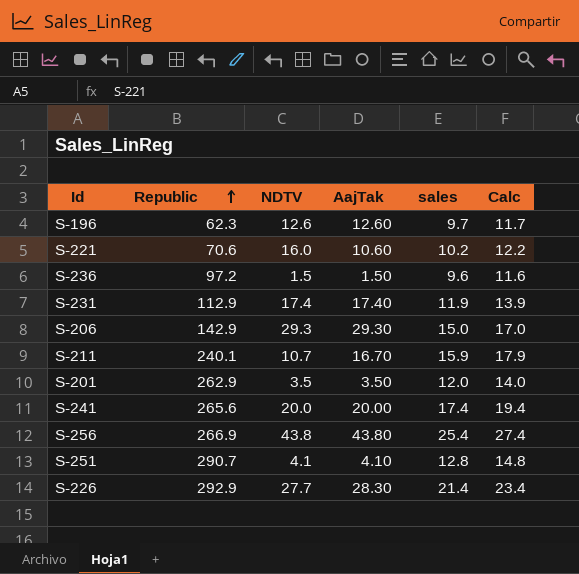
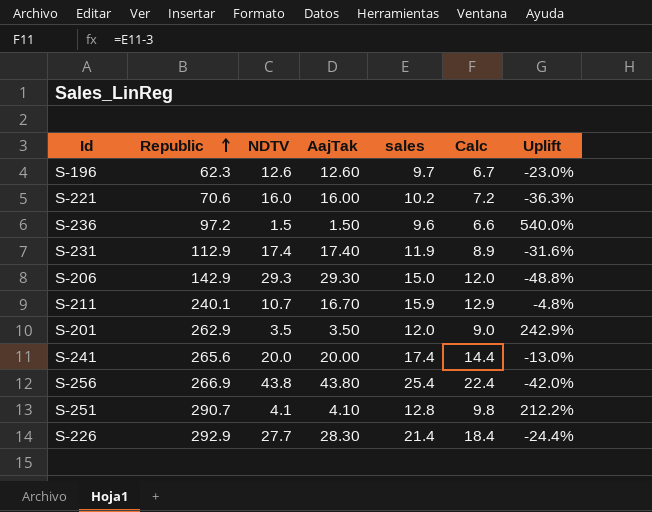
column Calc | formula: [sales] + 2 -> [sales] - 3
column Uplift | formula: none -> ([sales] - [AajTak]) / [AajTak]
S-221 | AajTak: 10.60 -> 16.00

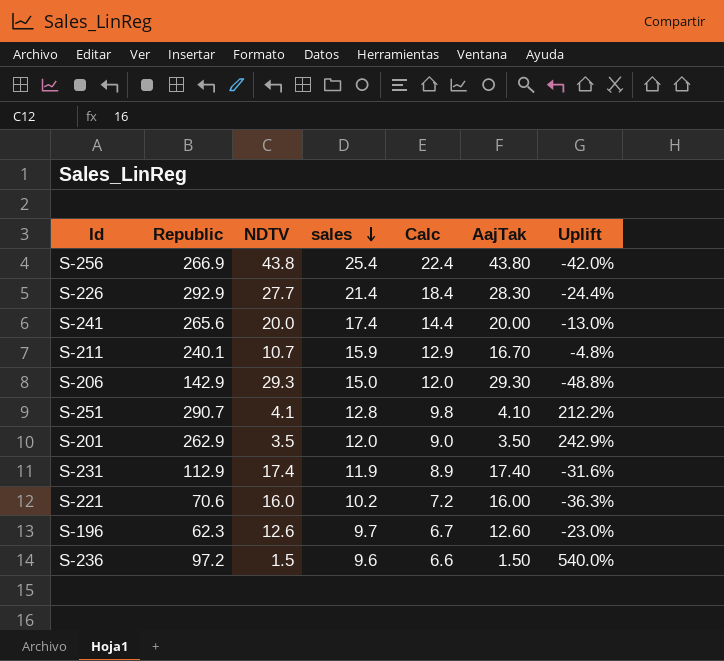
row order: Republic ascending -> sales descending
column AajTak | position: 4 -> 6

